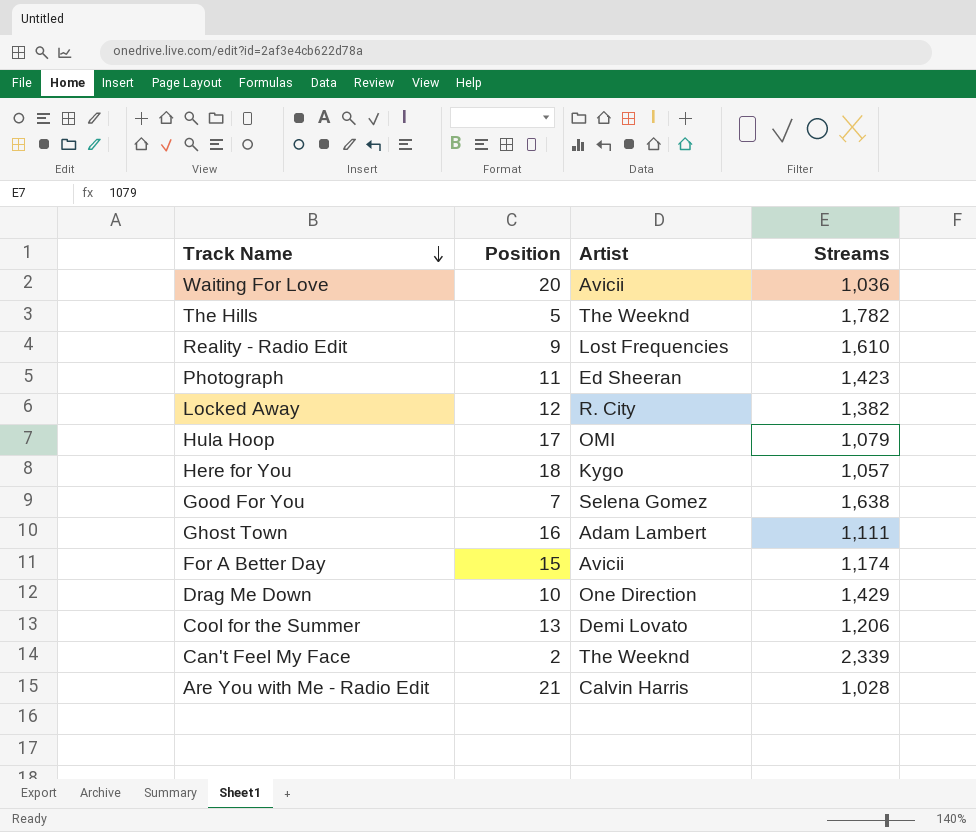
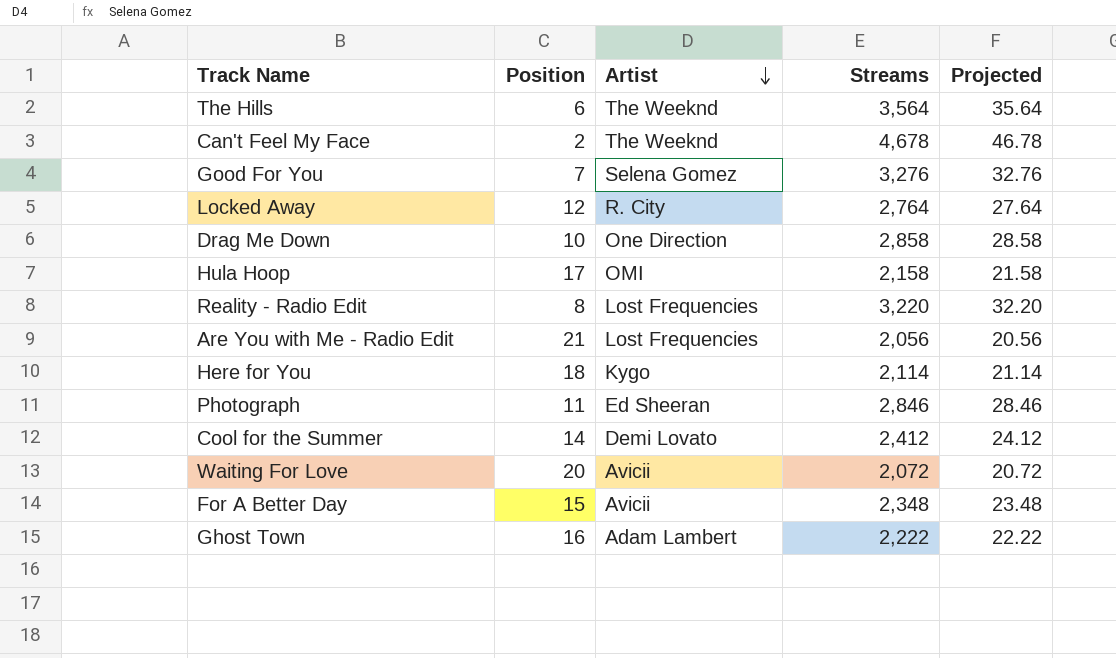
row order: Track Name descending -> Artist descending
column Projected | formula: none -> [Streams] * 0.01
The Hills | Position: 5 -> 6
The Hills | Streams: 1,782 -> 3,564
Can't Feel My Face | Streams: 2,339 -> 4,678
Good For You | Streams: 1,638 -> 3,276
Locked Away | Streams: 1,382 -> 2,764
Drag Me Down | Streams: 1,429 -> 2,858
Hula Hoop | Streams: 1,079 -> 2,158
Reality - Radio Edit | Position: 9 -> 8
Reality - Radio Edit | Streams: 1,610 -> 3,220
Are You with Me - Radio Edit | Artist: Calvin Harris -> Lost Frequencies
Are You with Me - Radio Edit | Streams: 1,028 -> 2,056
Here for You | Streams: 1,057 -> 2,114
Photograph | Streams: 1,423 -> 2,846
Cool for the Summer | Position: 13 -> 14
Cool for the Summer | Streams: 1,206 -> 2,412
Waiting For Love | Streams: 1,036 -> 2,072
For A Better Day | Streams: 1,174 -> 2,348
Ghost Town | Streams: 1,111 -> 2,222

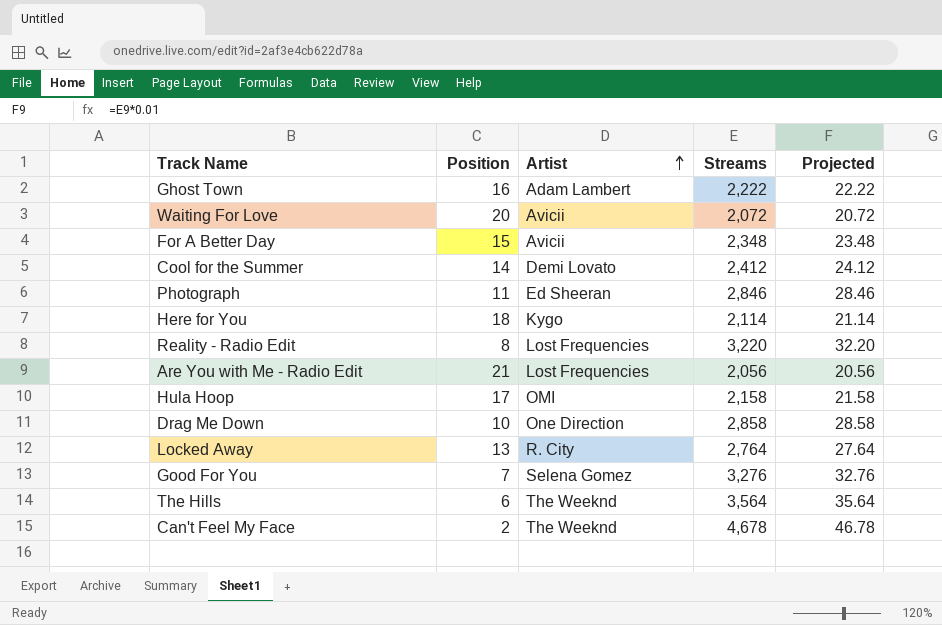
row order: Artist descending -> Artist ascending
Locked Away | Position: 12 -> 13

